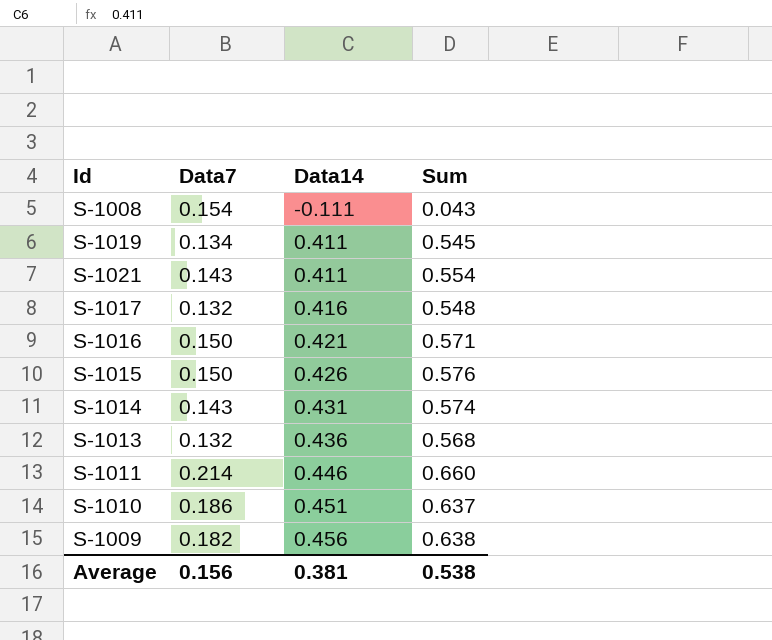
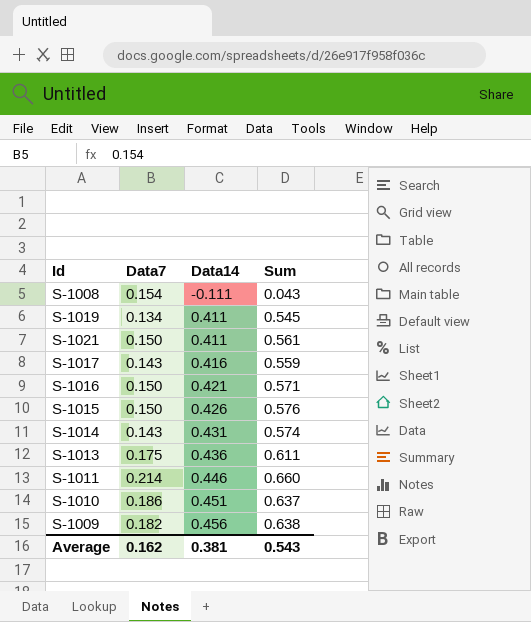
S-1021 | Data7: 0.143 -> 0.150
S-1021 | Sum: 0.554 -> 0.561
S-1017 | Data7: 0.132 -> 0.143
S-1017 | Sum: 0.548 -> 0.559
S-1013 | Data7: 0.132 -> 0.175
S-1013 | Sum: 0.568 -> 0.611
Average | Data7: 0.156 -> 0.162
Average | Sum: 0.538 -> 0.543

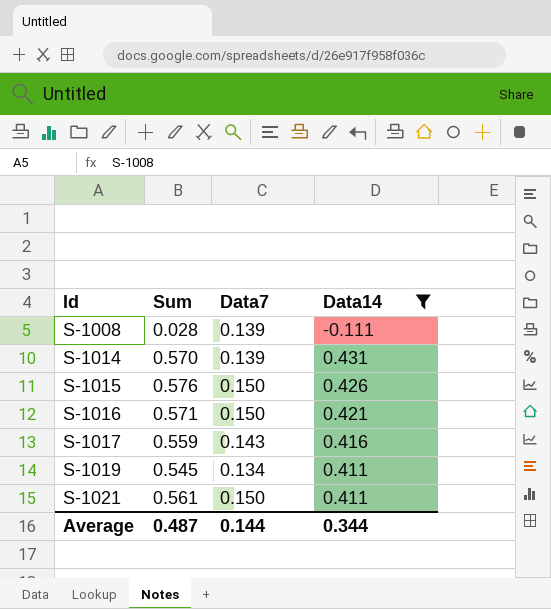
filter: none -> Data14 <= 0.431
row order: Data14 ascending -> Id ascending
column Sum | position: 4 -> 2
S-1008 | Sum: 0.043 -> 0.028
S-1008 | Data7: 0.154 -> 0.139
S-1014 | Sum: 0.574 -> 0.570
S-1014 | Data7: 0.143 -> 0.139
Average | Sum: 0.543 -> 0.487
Average | Data7: 0.162 -> 0.144
Average | Data14: 0.381 -> 0.344

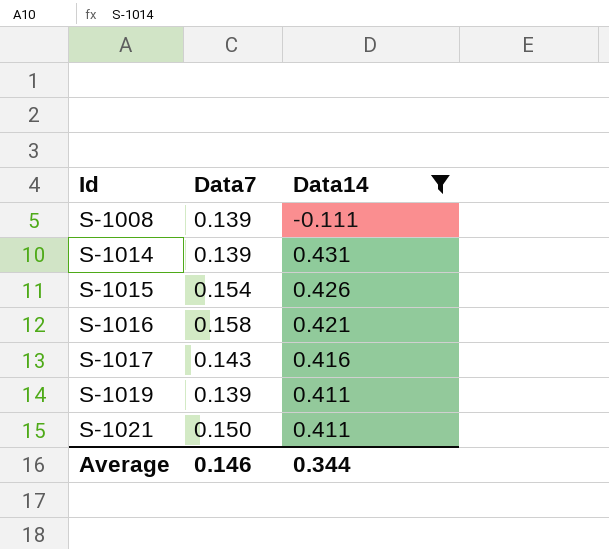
column Sum | formula: [Data7] + [Data14] -> none
S-1015 | Data7: 0.150 -> 0.154
S-1016 | Data7: 0.150 -> 0.158
S-1019 | Data7: 0.134 -> 0.139
Average | Data7: 0.144 -> 0.146

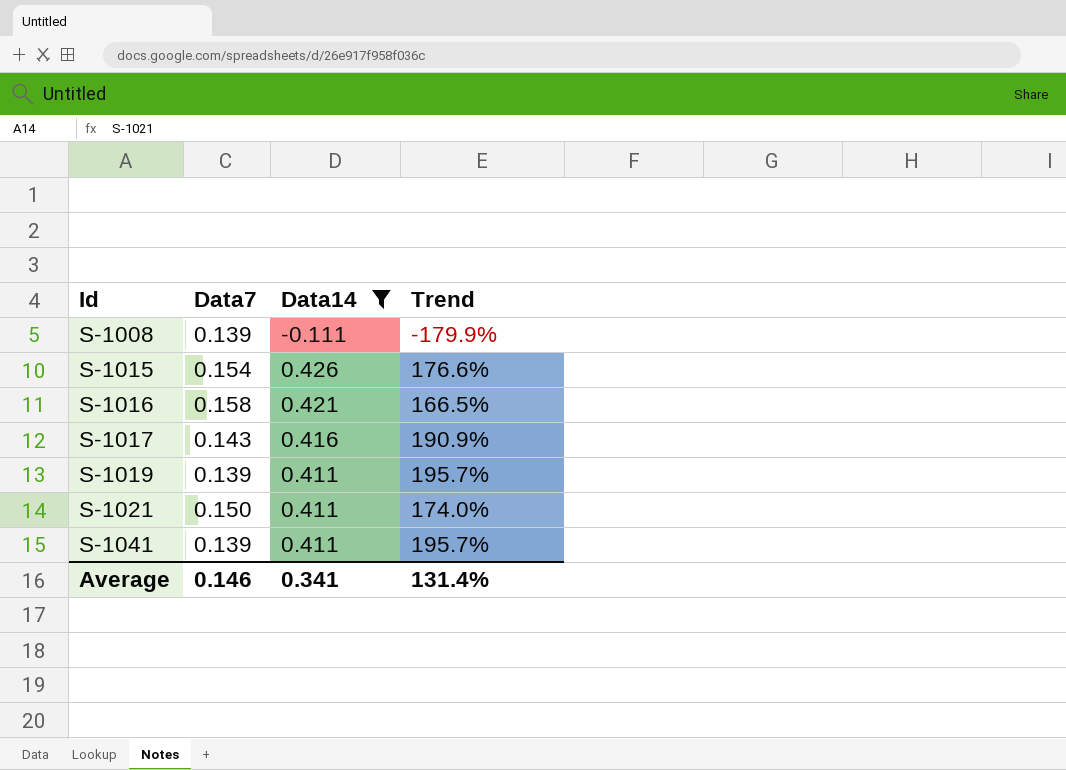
column Trend | formula: none -> ([Data14] - [Data7]) / [Data7]
row S-1014: 0.139 | 0.431 -> none
row S-1041: none -> 0.139 | 0.411 | 195.7%
Average | Data14: 0.344 -> 0.341

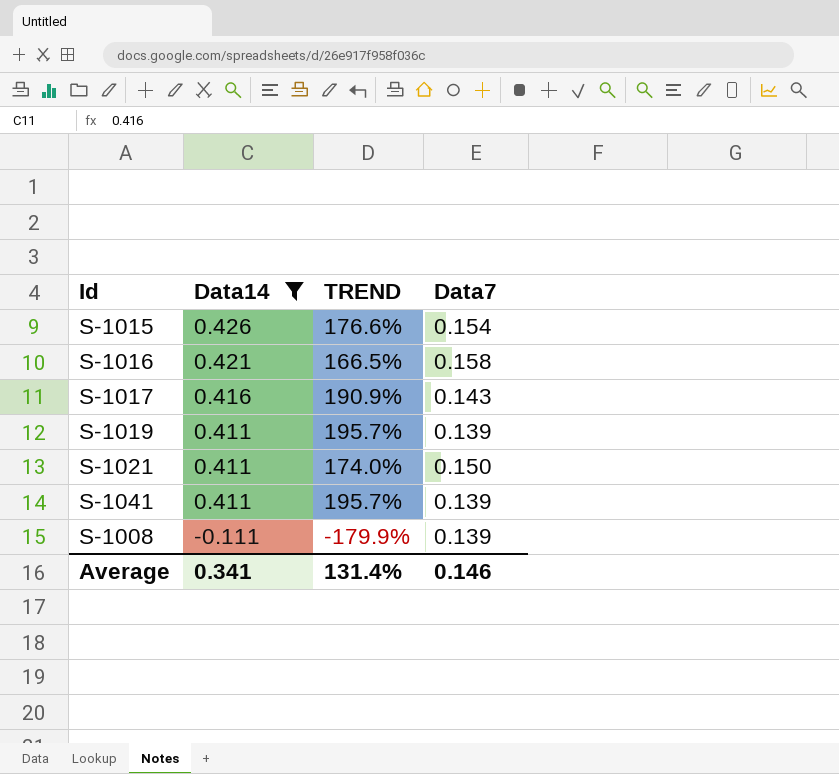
row order: Id ascending -> Data14 descending
column name: Trend -> TREND
column Data7 | position: 2 -> 4

